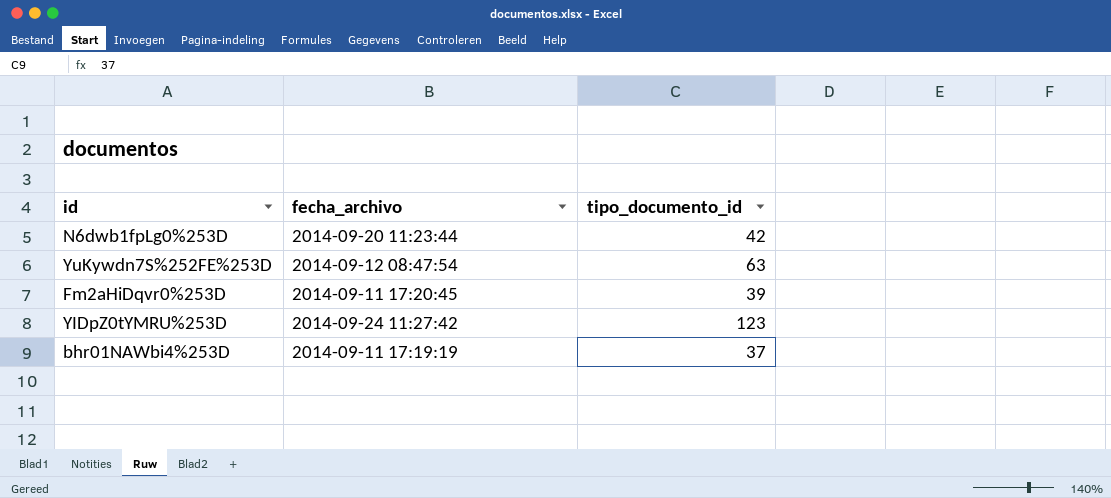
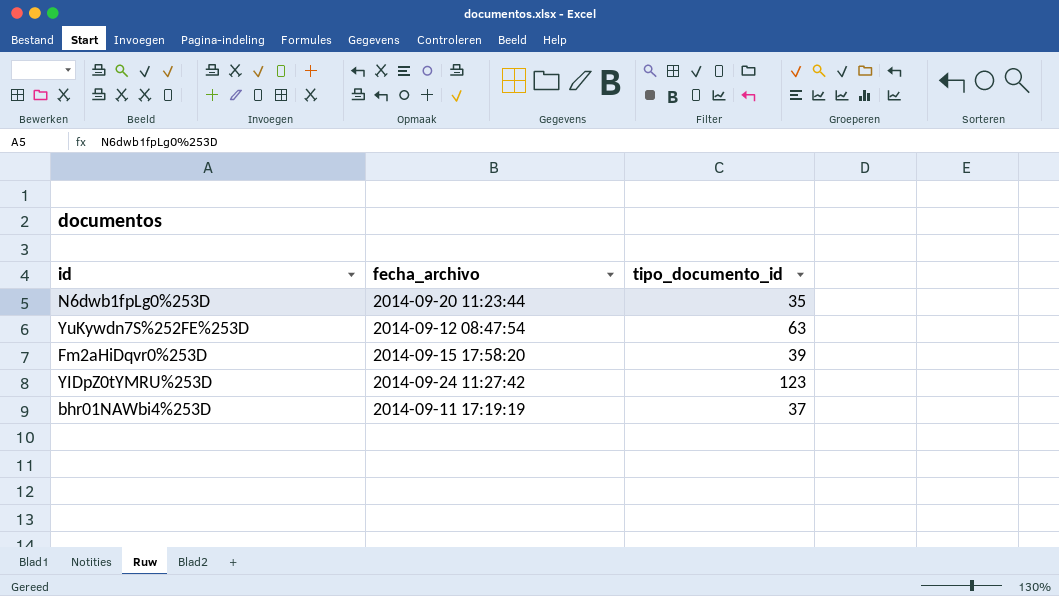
N6dwb1fpLg0%253D | tipo_documento_id: 42 -> 35
Fm2aHiDqvr0%253D | fecha_archivo: 2014-09-11 17:20:45 -> 2014-09-15 17:58:20

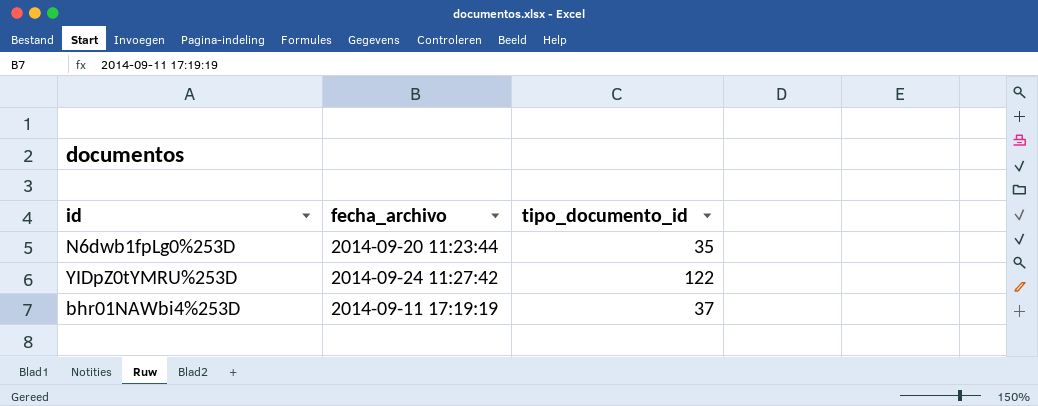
row YuKywdn7S%252FE%253D: 2014-09-12 08:47:54 | 63 -> none
row Fm2aHiDqvr0%253D: 2014-09-15 17:58:20 | 39 -> none
YIDpZ0tYMRU%253D | tipo_documento_id: 123 -> 122

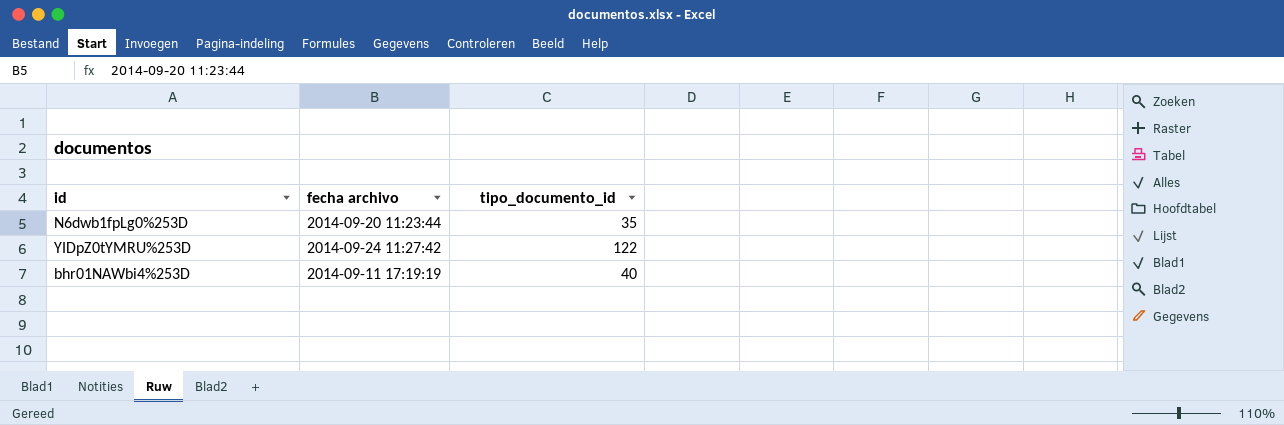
column name: fecha_archivo -> fecha archivo
bhr01NAWbi4%253D | tipo_documento_id: 37 -> 40

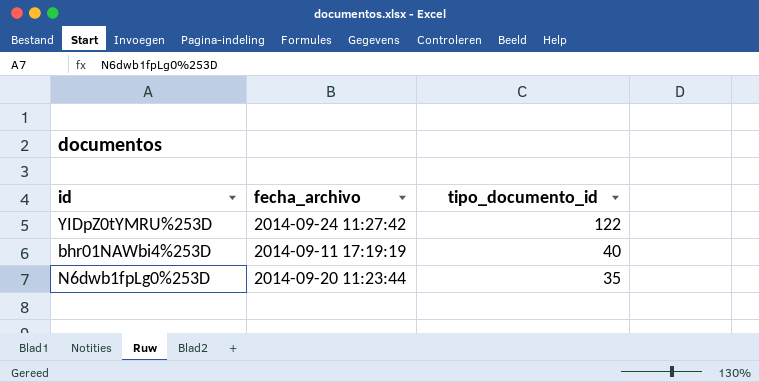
row order: none -> tipo_documento_id descending
column name: fecha archivo -> fecha_archivo

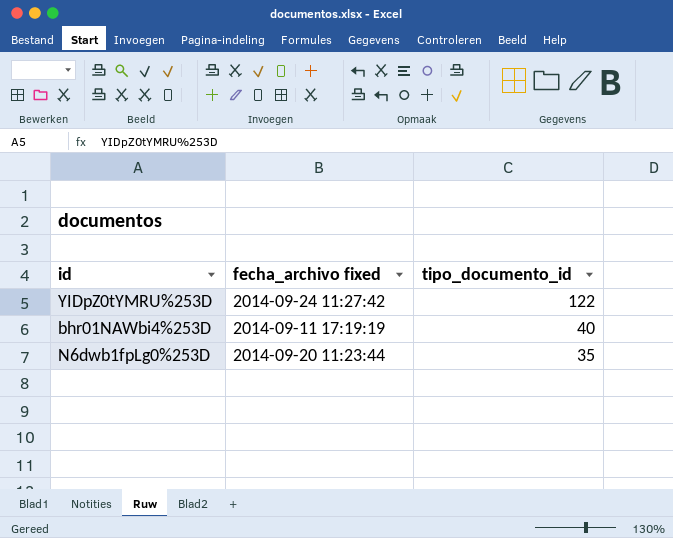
column name: fecha_archivo -> fecha_archivo fixed

